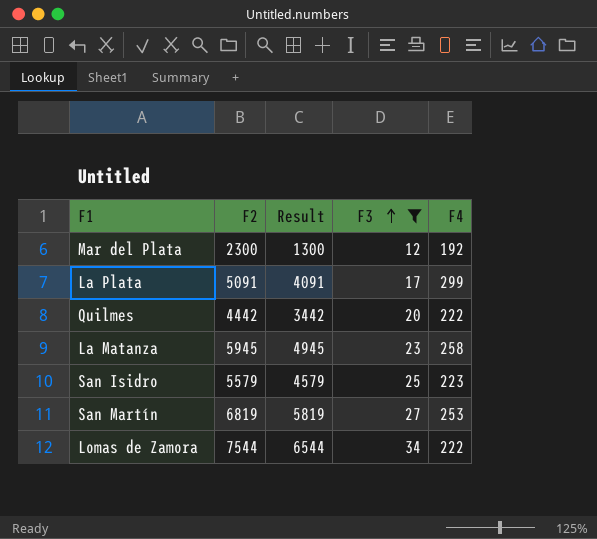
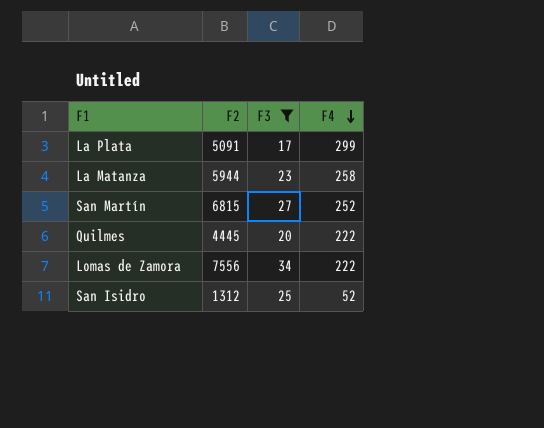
row order: F3 ascending -> F4 descending
column Result | formula: [F2] - 1000 -> none
row Mar del Plata: 2300 | 1300 | 12 | 192 -> none
La Matanza | F2: 5945 -> 5944
San Martín | F2: 6819 -> 6815
San Martín | F4: 253 -> 252
Quilmes | F2: 4442 -> 4445
Lomas de Zamora | F2: 7544 -> 7556
San Isidro | F2: 5579 -> 1312
San Isidro | F4: 223 -> 52

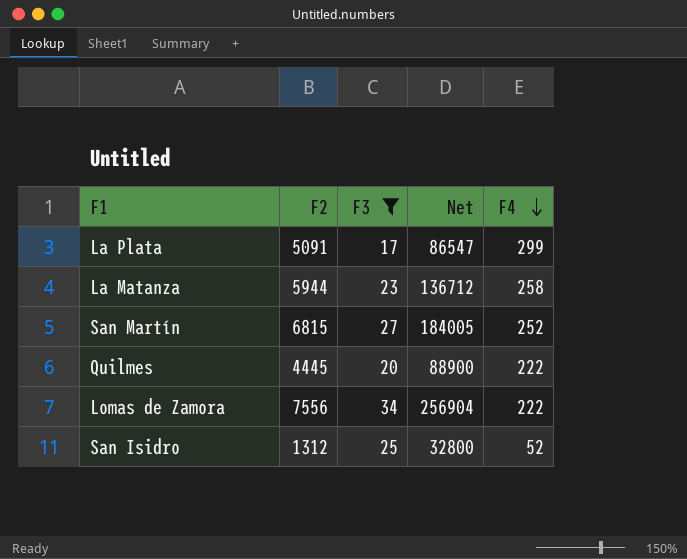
column Net | formula: none -> [F2] * [F3]

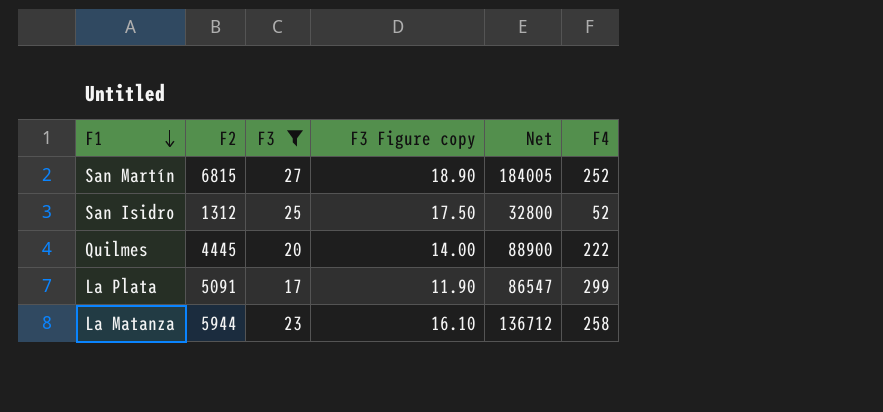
row order: F4 descending -> F1 descending
column F3 Figure copy | formula: none -> [F3] * 0.7
row Lomas de Zamora: 7556 | 34 | 256904 | 222 -> none

